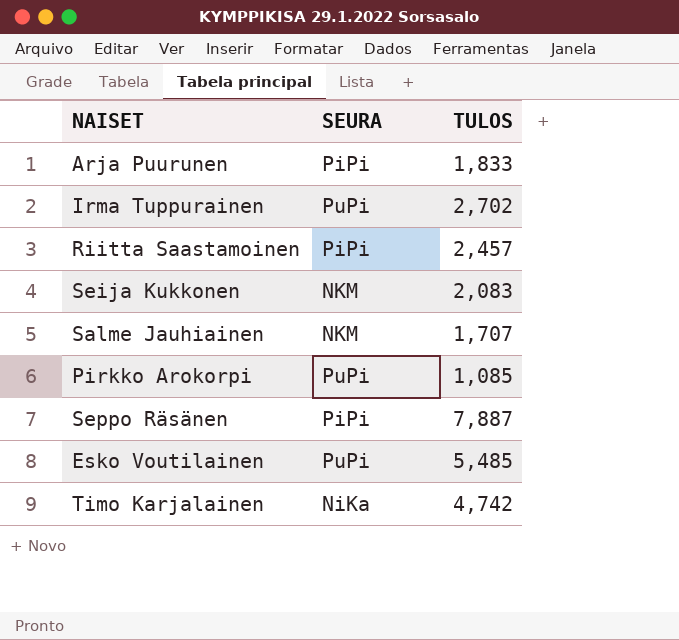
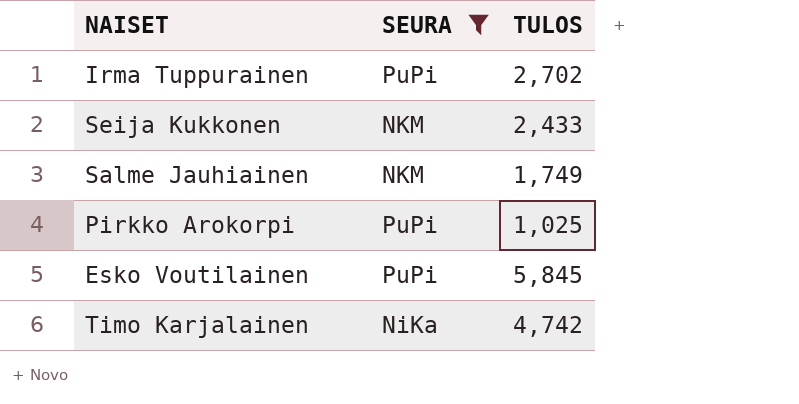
filter: none -> SEURA != PiPi
Seija Kukkonen | TULOS: 2,083 -> 2,433
Salme Jauhiainen | TULOS: 1,707 -> 1,749
Pirkko Arokorpi | TULOS: 1,085 -> 1,025
Esko Voutilainen | TULOS: 5,485 -> 5,845

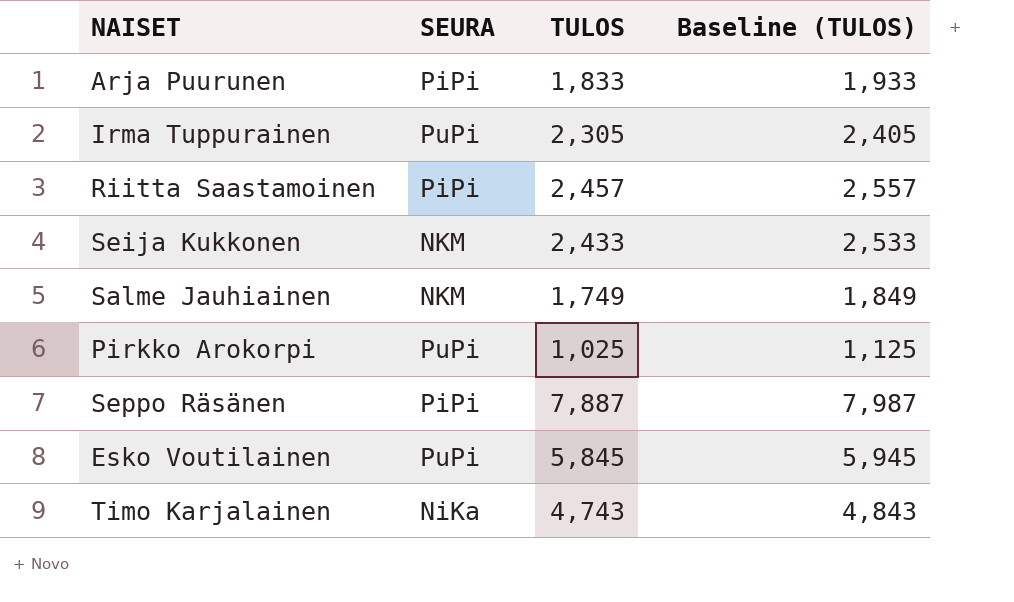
filter: SEURA != PiPi -> none
column Baseline (TULOS) | formula: none -> [TULOS] + 100
Irma Tuppurainen | TULOS: 2,702 -> 2,305
Timo Karjalainen | TULOS: 4,742 -> 4,743

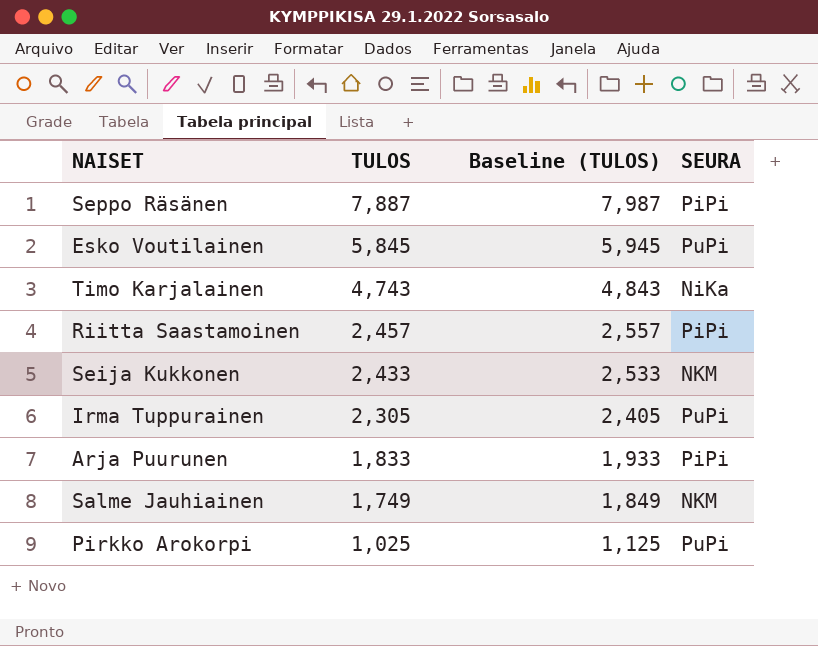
row order: none -> TULOS descending
column SEURA | position: 2 -> 4

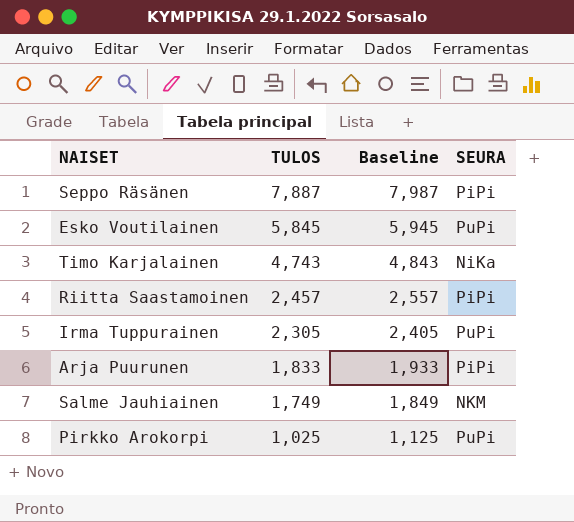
column name: Baseline (TULOS) -> Baseline
row Seija Kukkonen: 2,433 | 2,533 | NKM -> none

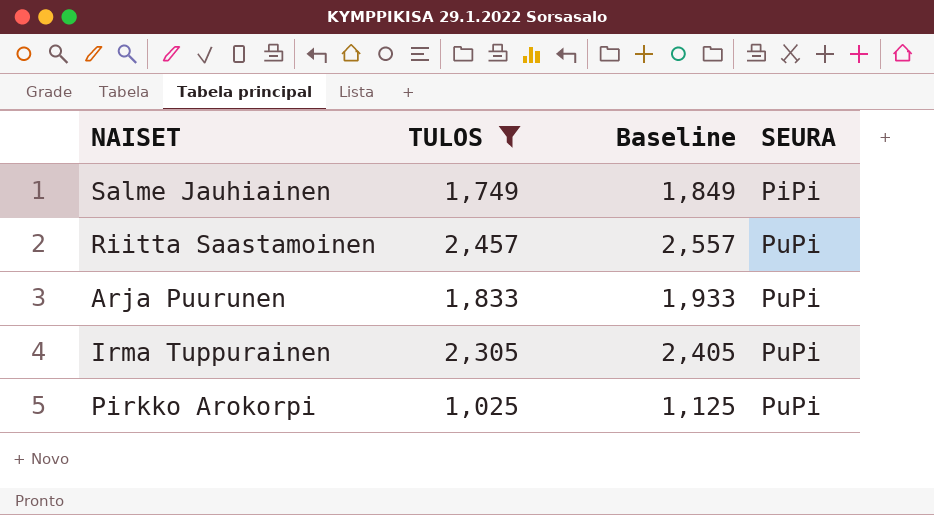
filter: none -> TULOS <= 2,457
row order: TULOS descending -> SEURA ascending
Salme Jauhiainen | SEURA: NKM -> PiPi
Riitta Saastamoinen | SEURA: PiPi -> PuPi
Arja Puurunen | SEURA: PiPi -> PuPi

